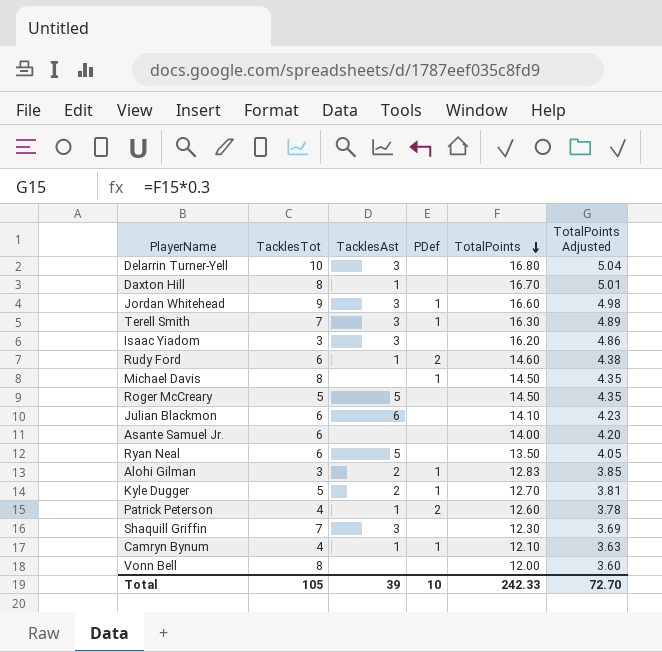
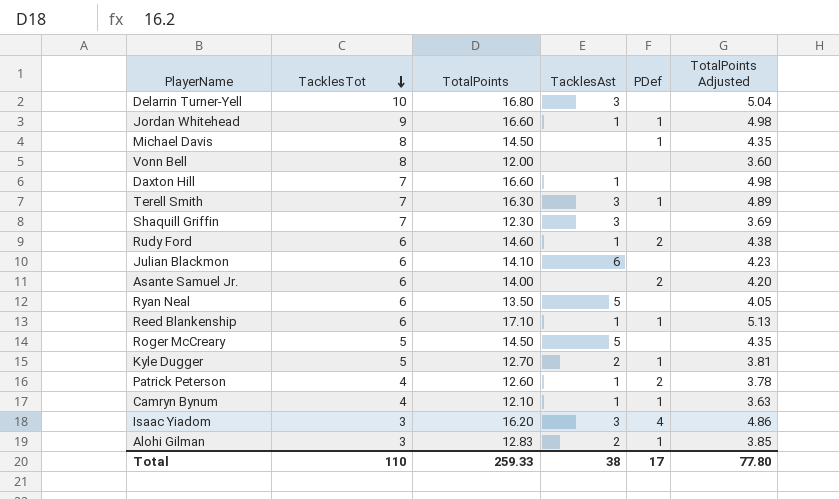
row order: TotalPoints descending -> TacklesTot descending
column TotalPoints | position: 5 -> 3
Jordan Whitehead | TacklesAst: 3 -> 1
Daxton Hill | TacklesTot: 8 -> 7
Daxton Hill | TotalPoints: 16.70 -> 16.60
Daxton Hill | TotalPoints Adjusted: 5.01 -> 4.98
Asante Samuel Jr. | PDef: none -> 2
row Reed Blankenship: none -> 6 | 17.10 | 1 | 1 | 5.13
Isaac Yiadom | PDef: none -> 4
Total | TacklesTot: 105 -> 110
Total | TotalPoints: 242.33 -> 259.33
Total | TacklesAst: 39 -> 38
Total | PDef: 10 -> 17
Total | TotalPoints Adjusted: 72.70 -> 77.80

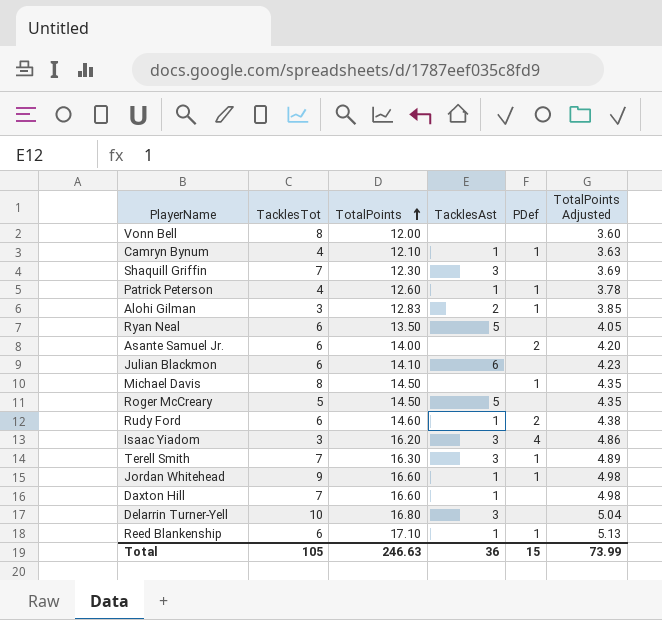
row order: TacklesTot descending -> TotalPoints ascending
row Kyle Dugger: 5 | 12.70 | 2 | 1 | 3.81 -> none
Patrick Peterson | PDef: 2 -> 1
Total | TacklesTot: 110 -> 105
Total | TotalPoints: 259.33 -> 246.63
Total | TacklesAst: 38 -> 36
Total | PDef: 17 -> 15
Total | TotalPoints Adjusted: 77.80 -> 73.99

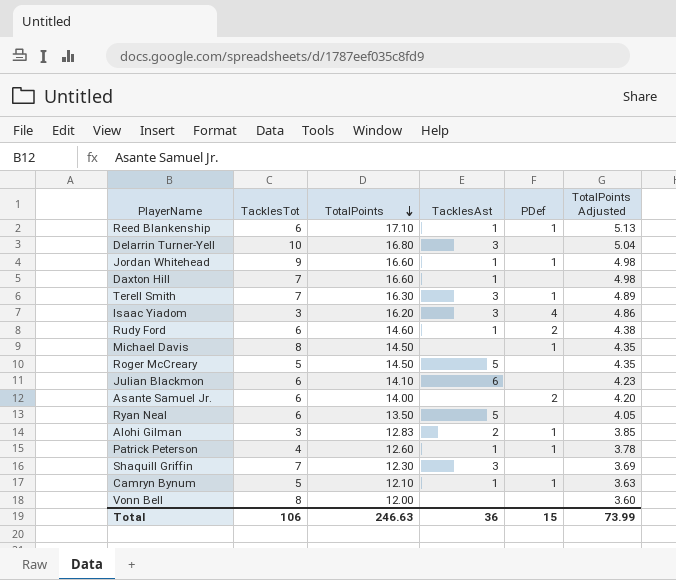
row order: TotalPoints ascending -> TotalPoints descending
Camryn Bynum | TacklesTot: 4 -> 5
Total | TacklesTot: 105 -> 106

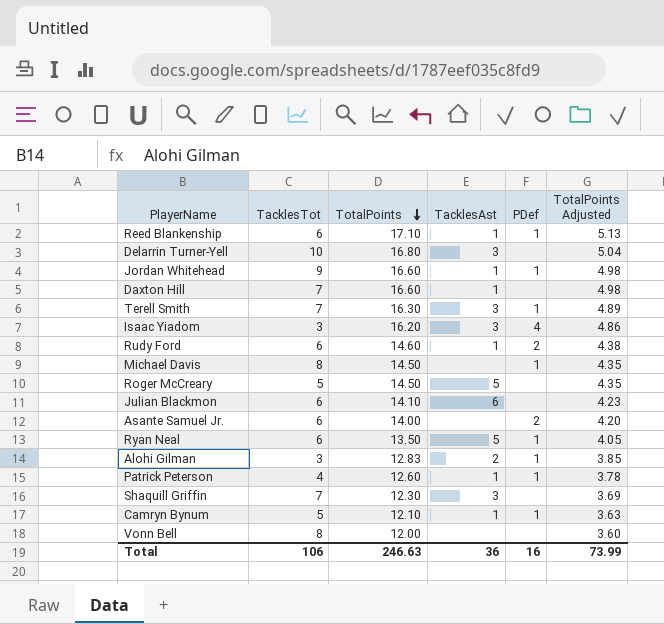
Ryan Neal | PDef: none -> 1
Total | PDef: 15 -> 16

